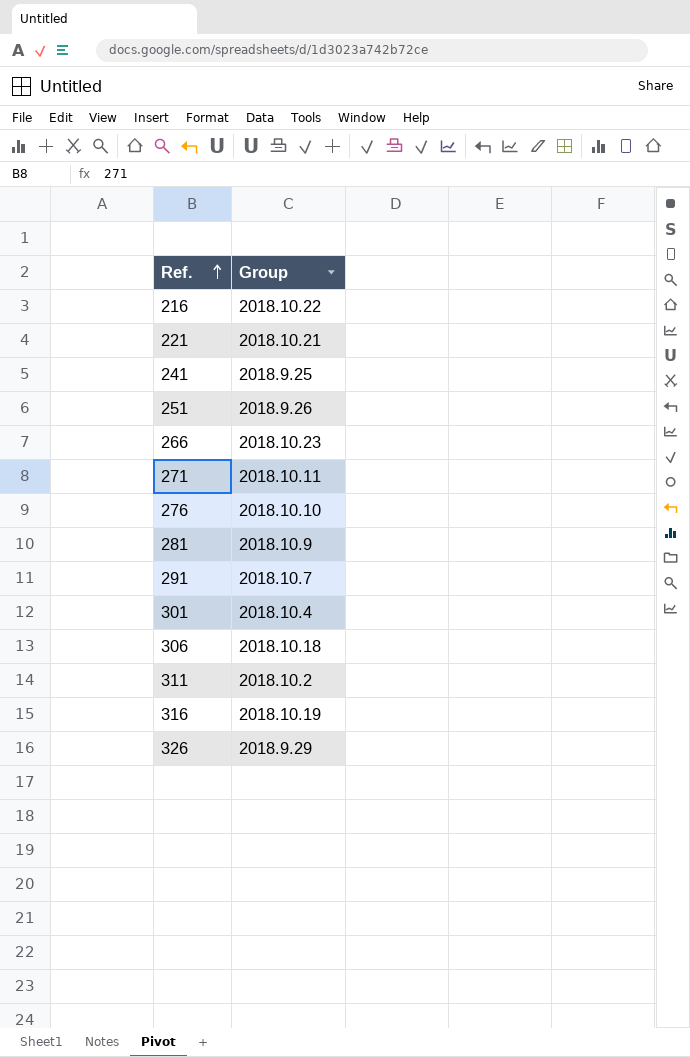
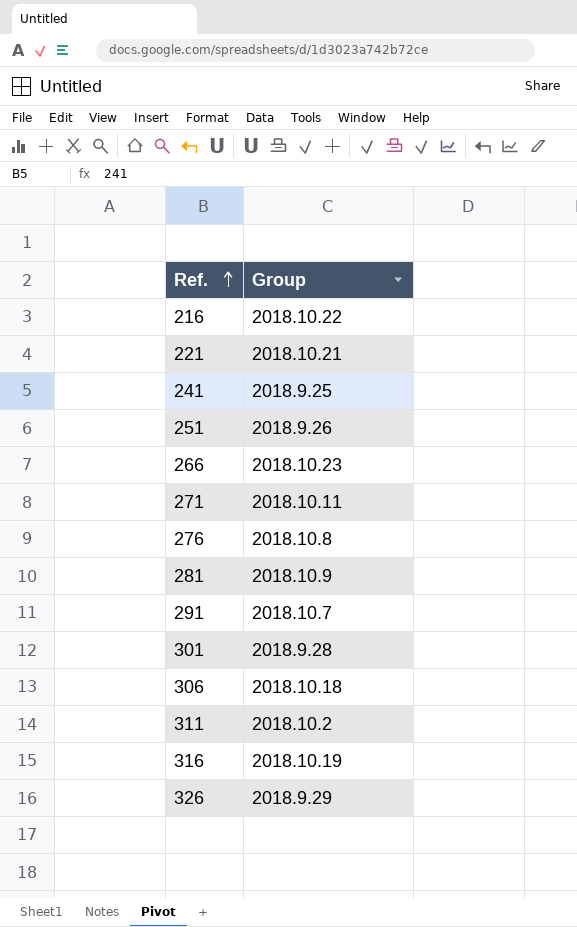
276 | Group: 2018.10.10 -> 2018.10.8
301 | Group: 2018.10.4 -> 2018.9.28

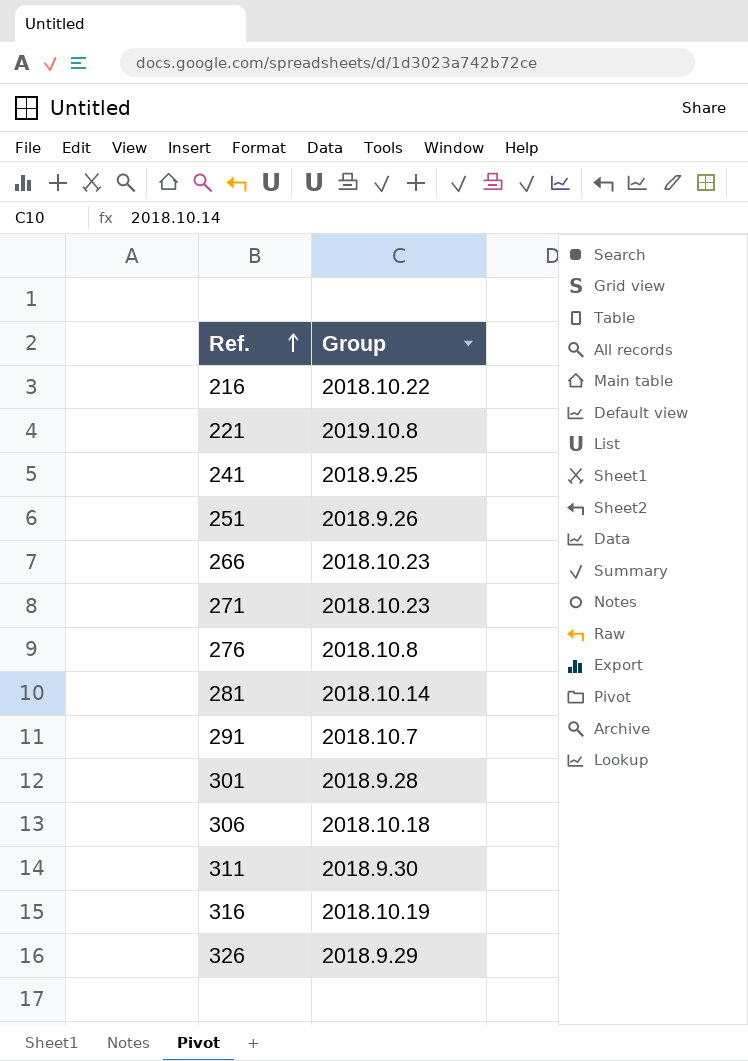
221 | Group: 2018.10.21 -> 2019.10.8
271 | Group: 2018.10.11 -> 2018.10.23
281 | Group: 2018.10.9 -> 2018.10.14
311 | Group: 2018.10.2 -> 2018.9.30

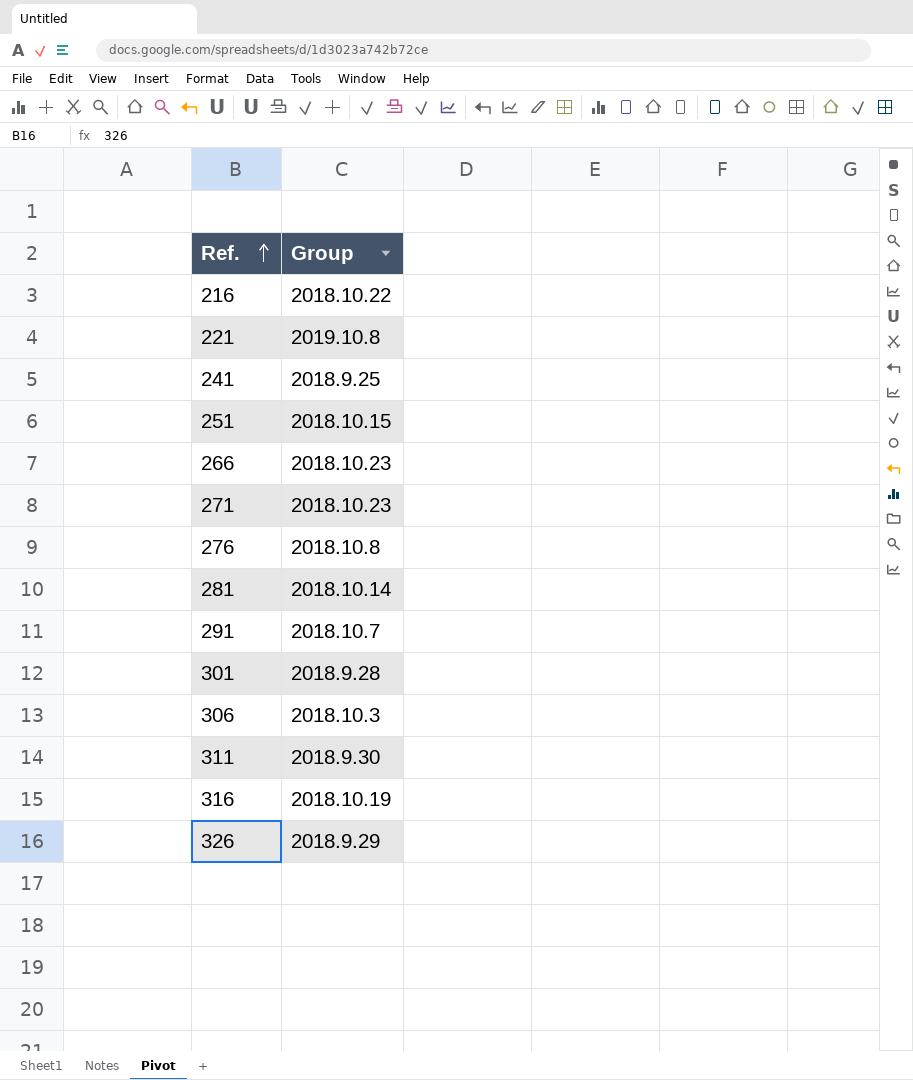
251 | Group: 2018.9.26 -> 2018.10.15
306 | Group: 2018.10.18 -> 2018.10.3

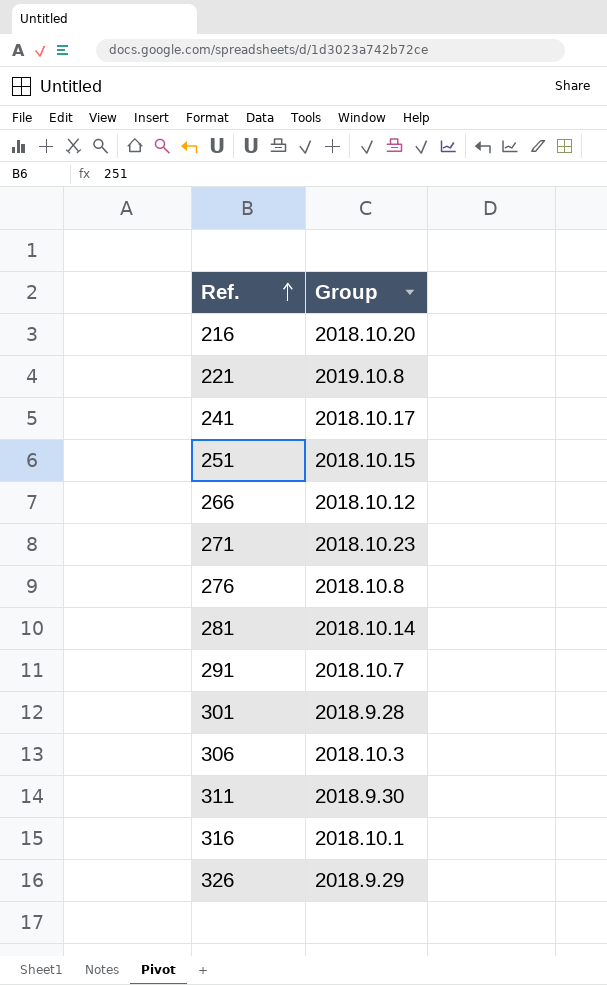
216 | Group: 2018.10.22 -> 2018.10.20
241 | Group: 2018.9.25 -> 2018.10.17
266 | Group: 2018.10.23 -> 2018.10.12
316 | Group: 2018.10.19 -> 2018.10.1

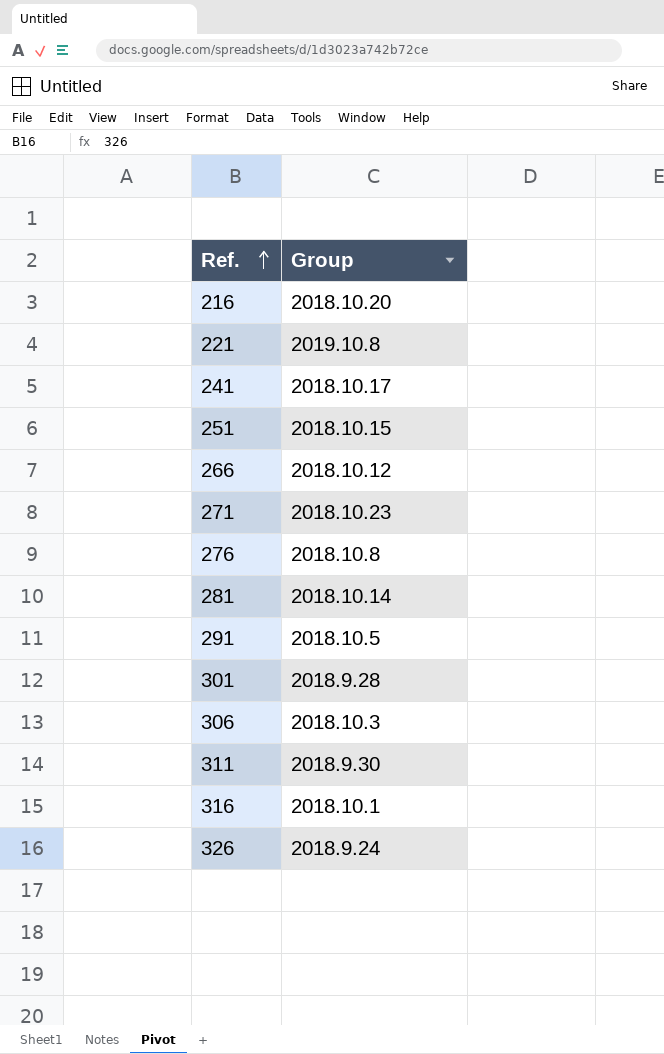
291 | Group: 2018.10.7 -> 2018.10.5
326 | Group: 2018.9.29 -> 2018.9.24

